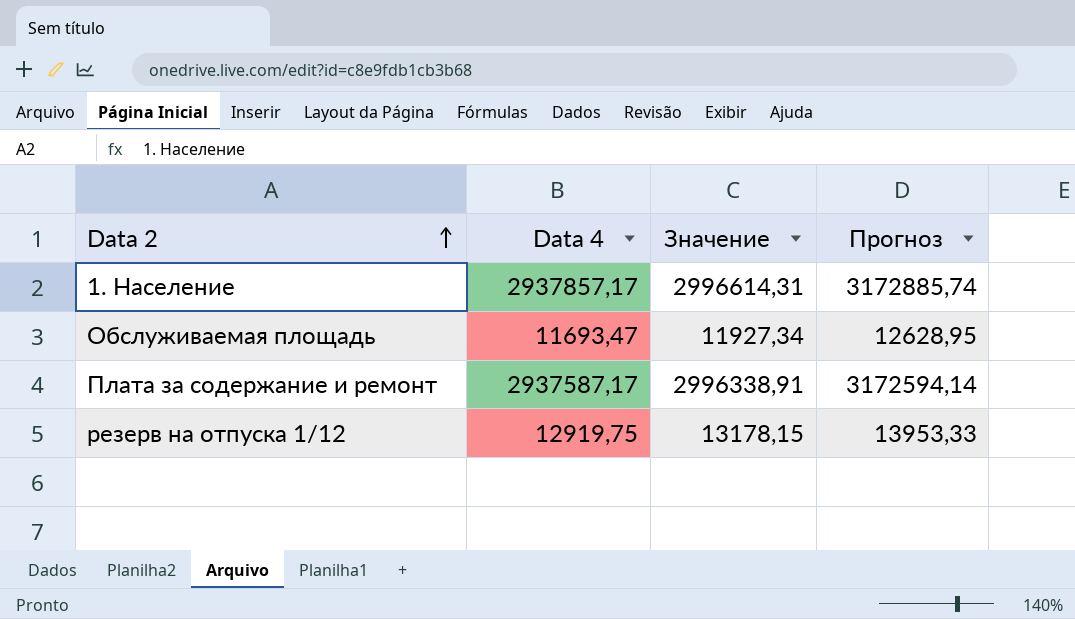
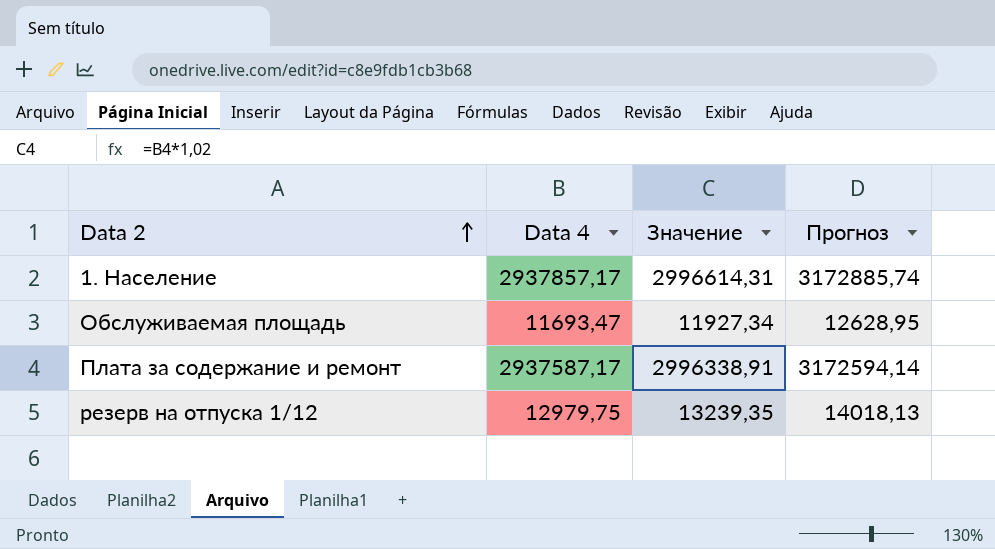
резерв на отпуска 1/12 | Data 4: 12919,75 -> 12979,75
резерв на отпуска 1/12 | Значение: 13178,15 -> 13239,35
резерв на отпуска 1/12 | Прогноз: 13953,33 -> 14018,13

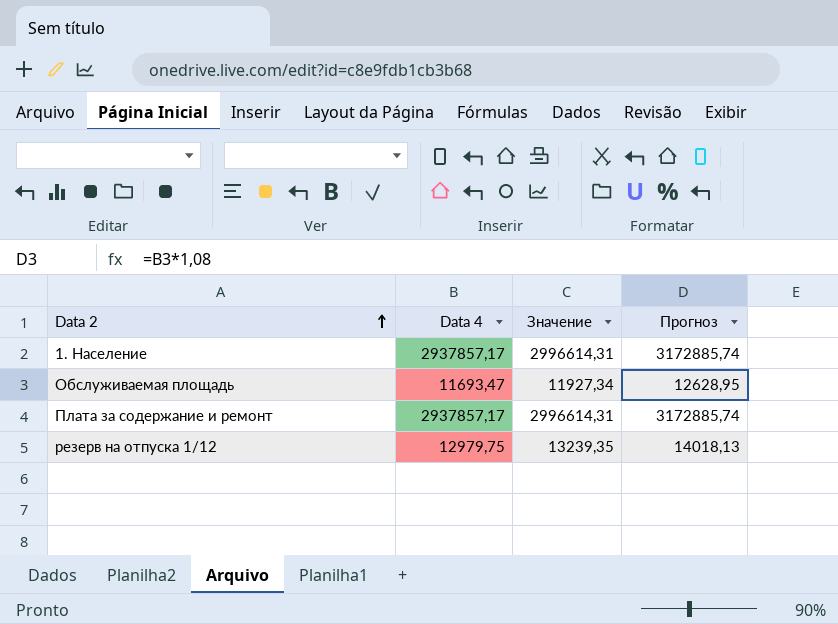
Плата за содержание и ремонт | Data 4: 2937587,17 -> 2937857,17
Плата за содержание и ремонт | Значение: 2996338,91 -> 2996614,31
Плата за содержание и ремонт | Прогноз: 3172594,14 -> 3172885,74

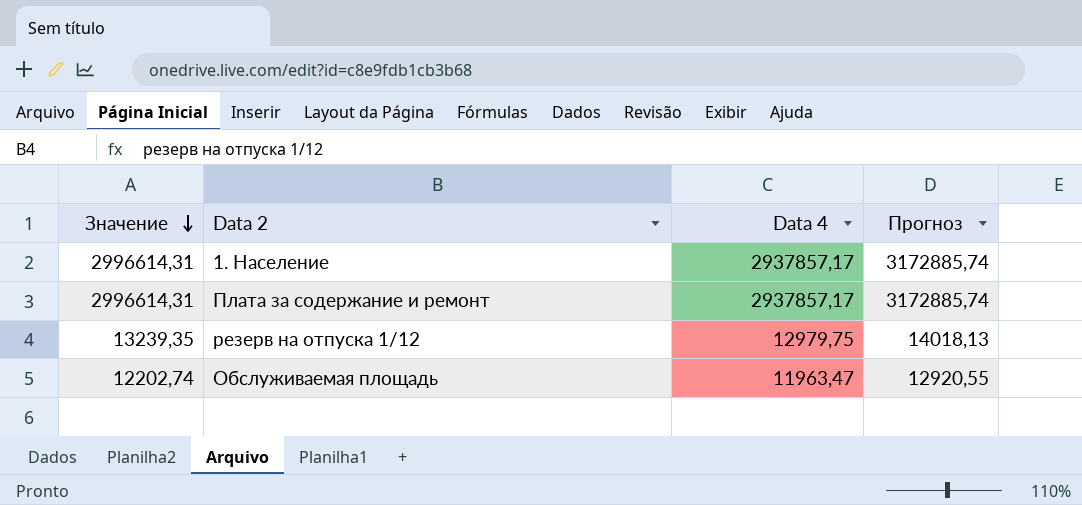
row order: Data 2 ascending -> Значение descending
column Значение | position: 3 -> 1
Обслуживаемая площадь | Значение: 11927,34 -> 12202,74
Обслуживаемая площадь | Data 4: 11693,47 -> 11963,47
Обслуживаемая площадь | Прогноз: 12628,95 -> 12920,55

